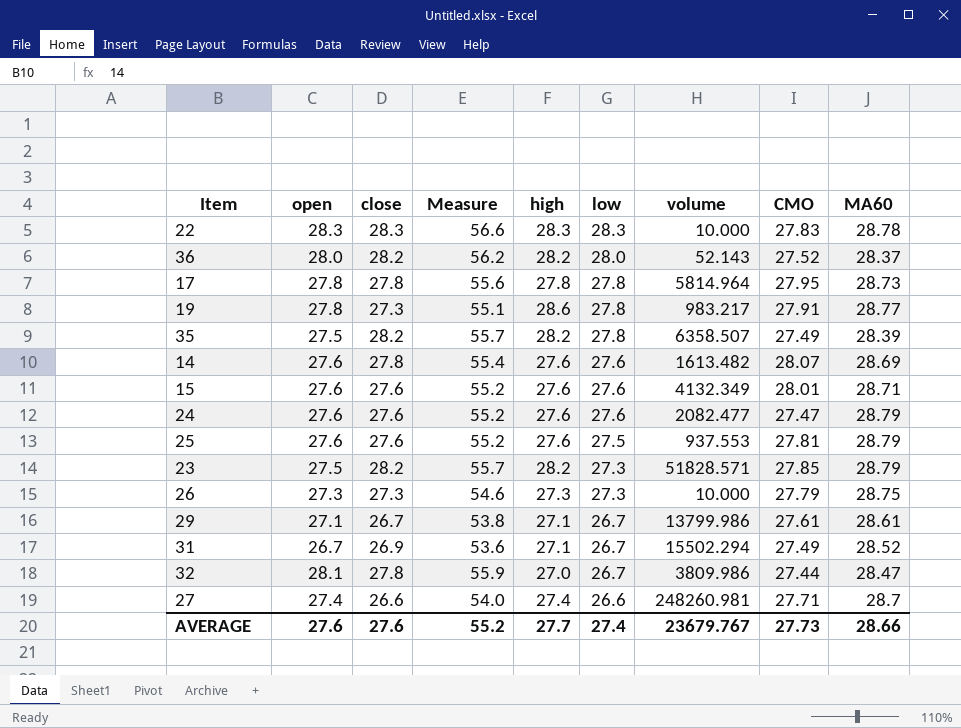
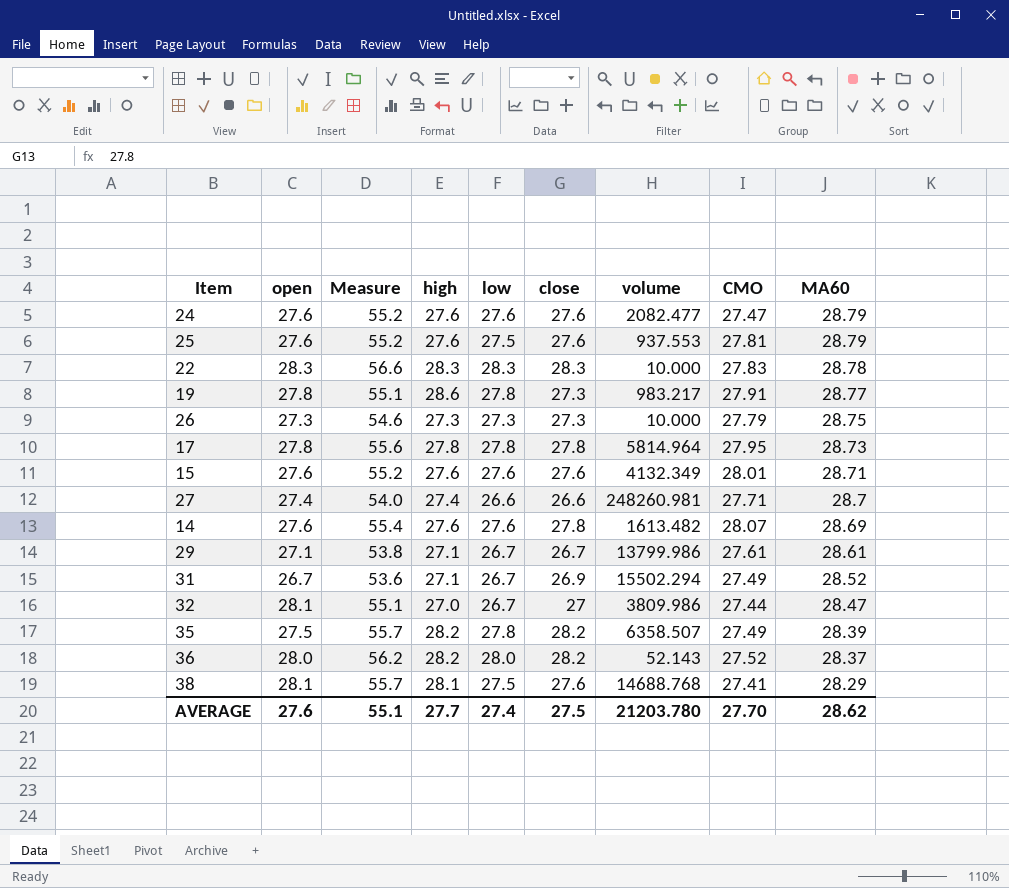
row order: low descending -> MA60 descending
column close | position: 3 -> 6
row 23: 27.5 | 28.2 | 55.7 | 28.2 | 27.3 | 51828.571 | 27.85 | 28.79 -> none
32 | Measure: 55.9 -> 55.1
32 | close: 27.8 -> 27
row 38: none -> 28.1 | 55.7 | 28.1 | 27.5 | 27.6 | 14688.768 | 27.41 | 28.29
AVERAGE | Measure: 55.2 -> 55.1
AVERAGE | close: 27.6 -> 27.5
AVERAGE | volume: 23679.767 -> 21203.780
AVERAGE | CMO: 27.73 -> 27.70
AVERAGE | MA60: 28.66 -> 28.62

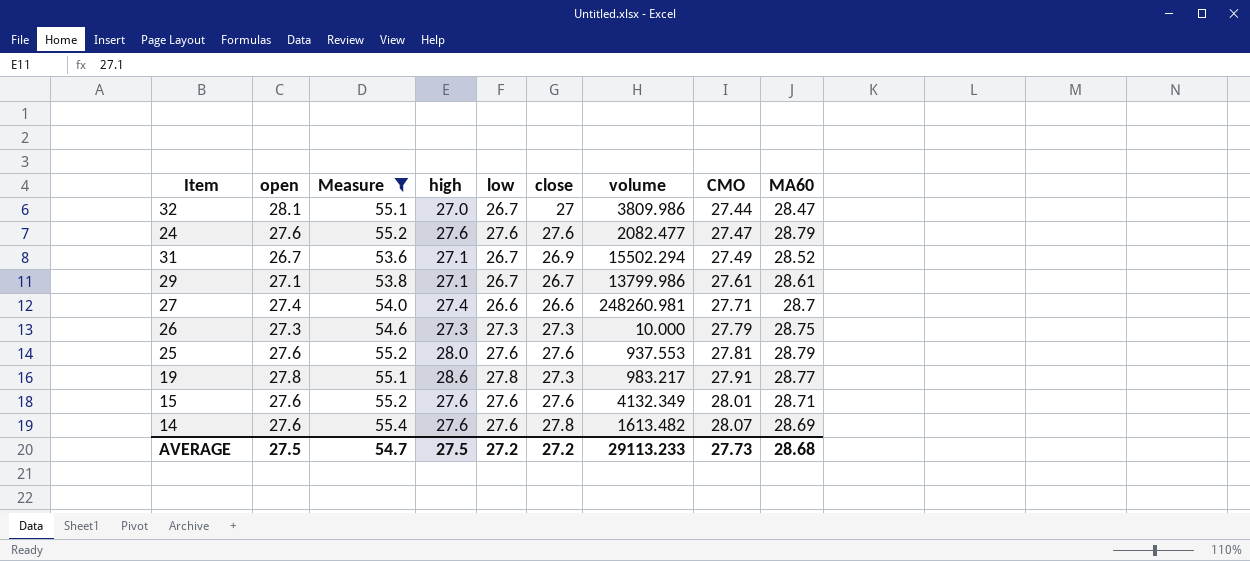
filter: none -> Measure <= 55.4
row order: MA60 descending -> CMO ascending
25 | high: 27.6 -> 28.0
25 | low: 27.5 -> 27.6
AVERAGE | open: 27.6 -> 27.5
AVERAGE | Measure: 55.1 -> 54.7
AVERAGE | high: 27.7 -> 27.5
AVERAGE | low: 27.4 -> 27.2
AVERAGE | close: 27.5 -> 27.2
AVERAGE | volume: 21203.780 -> 29113.233
AVERAGE | CMO: 27.70 -> 27.73
AVERAGE | MA60: 28.62 -> 28.68

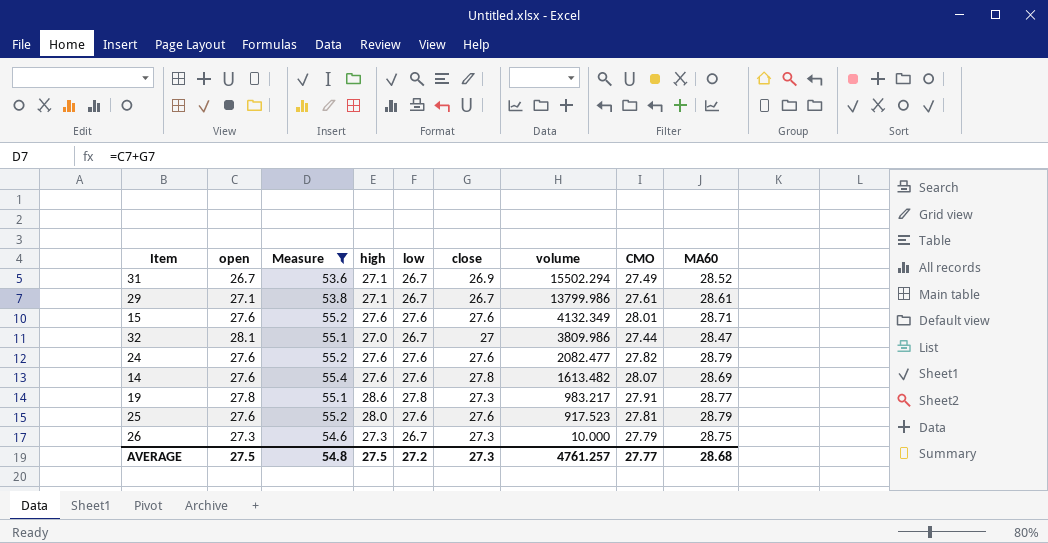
row order: CMO ascending -> volume descending
row 27: 27.4 | 54.0 | 27.4 | 26.6 | 26.6 | 248260.981 | 27.71 | 28.7 -> none
24 | CMO: 27.47 -> 27.82
25 | volume: 937.553 -> 917.523
26 | low: 27.3 -> 26.7
AVERAGE | Measure: 54.7 -> 54.8
AVERAGE | close: 27.2 -> 27.3
AVERAGE | volume: 29113.233 -> 4761.257
AVERAGE | CMO: 27.73 -> 27.77

